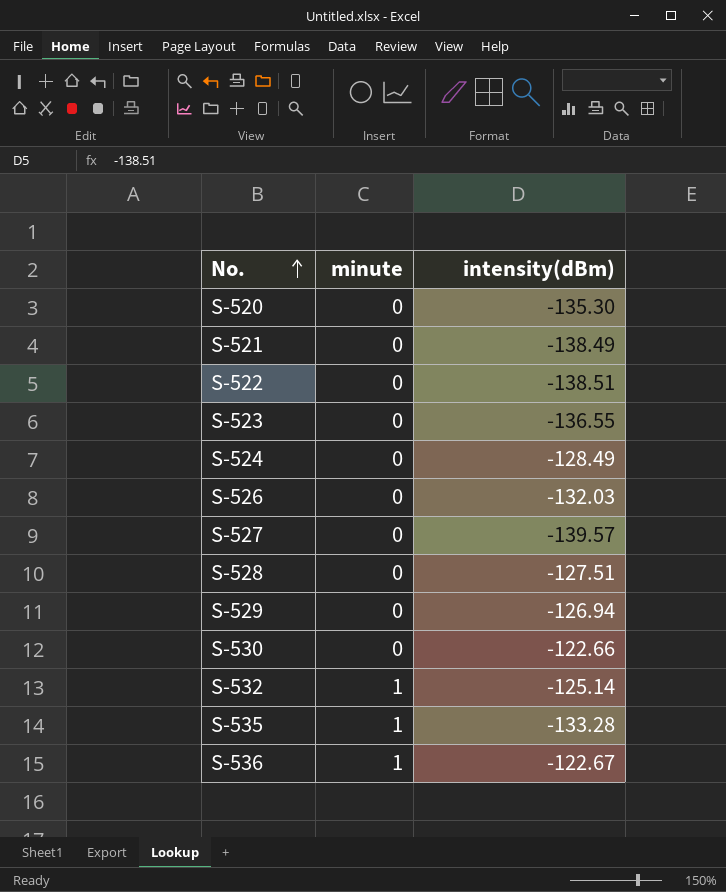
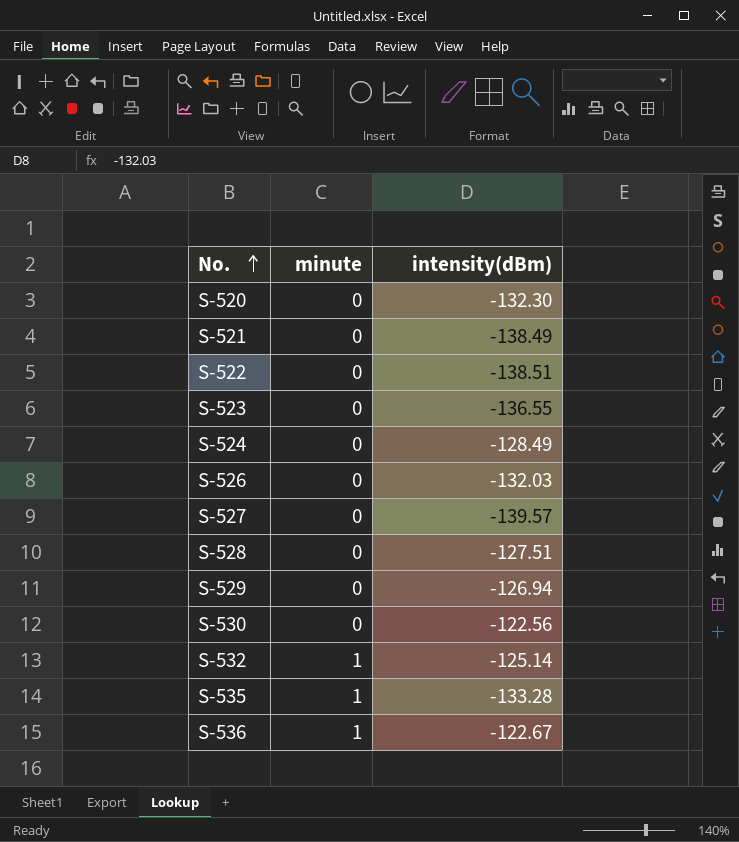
S-520 | intensity(dBm): -135.30 -> -132.30
S-530 | intensity(dBm): -122.66 -> -122.56

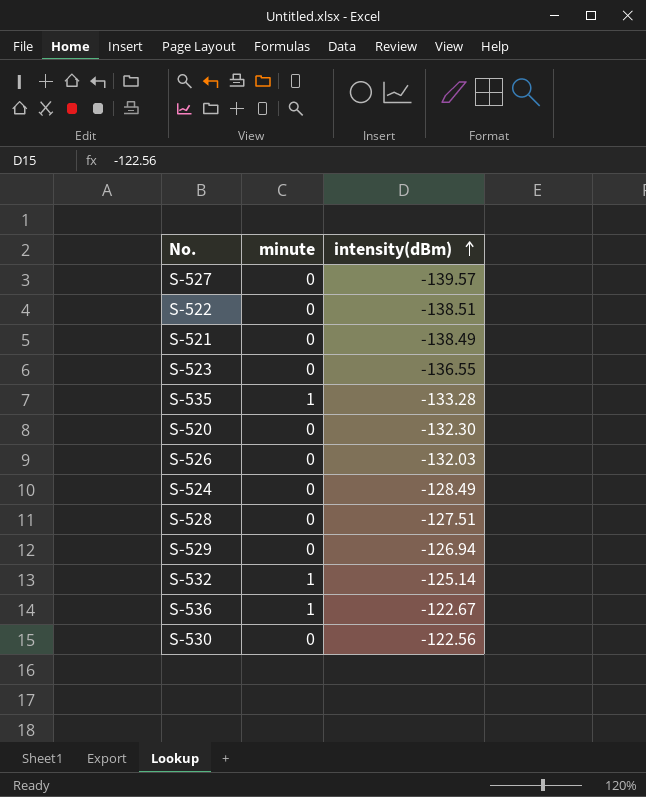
row order: No. ascending -> intensity(dBm) ascending

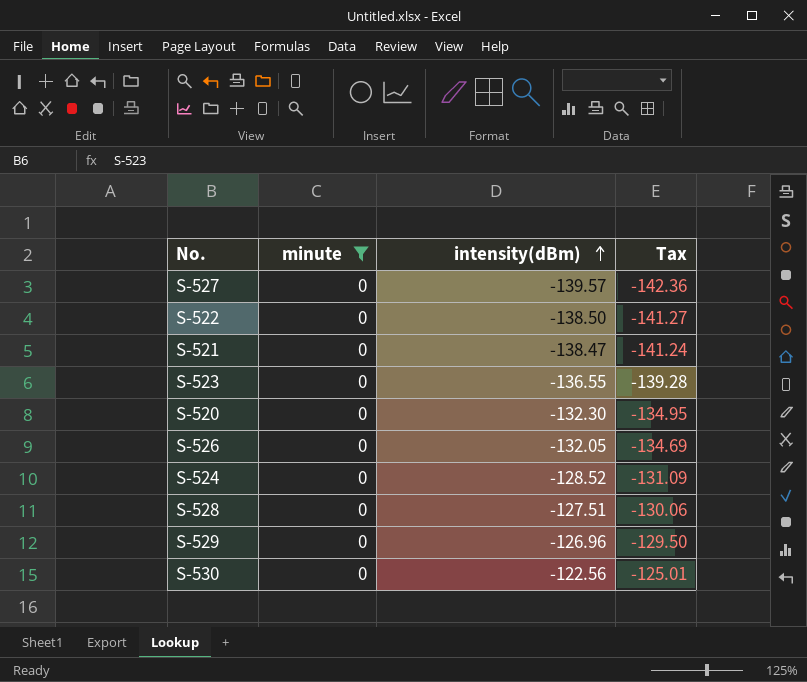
filter: none -> minute = 0
column Tax | formula: none -> [intensity(dBm)] * 1.02
S-522 | intensity(dBm): -138.51 -> -138.50
S-521 | intensity(dBm): -138.49 -> -138.47
S-526 | intensity(dBm): -132.03 -> -132.05
S-524 | intensity(dBm): -128.49 -> -128.52
S-529 | intensity(dBm): -126.94 -> -126.96

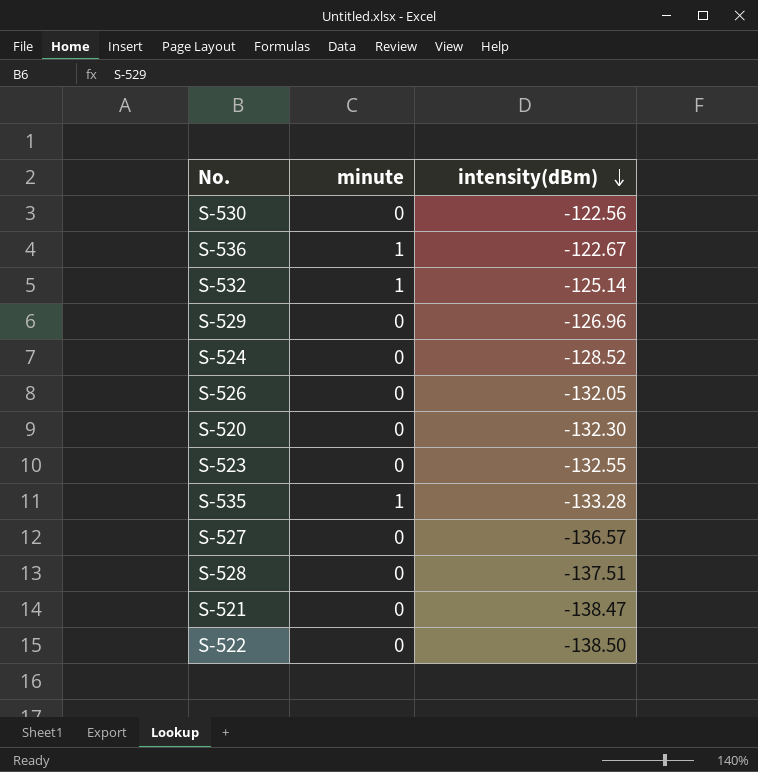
filter: minute = 0 -> none
row order: intensity(dBm) ascending -> intensity(dBm) descending
column Tax | formula: [intensity(dBm)] * 1.02 -> none
S-523 | intensity(dBm): -136.55 -> -132.55
S-527 | intensity(dBm): -139.57 -> -136.57
S-528 | intensity(dBm): -127.51 -> -137.51

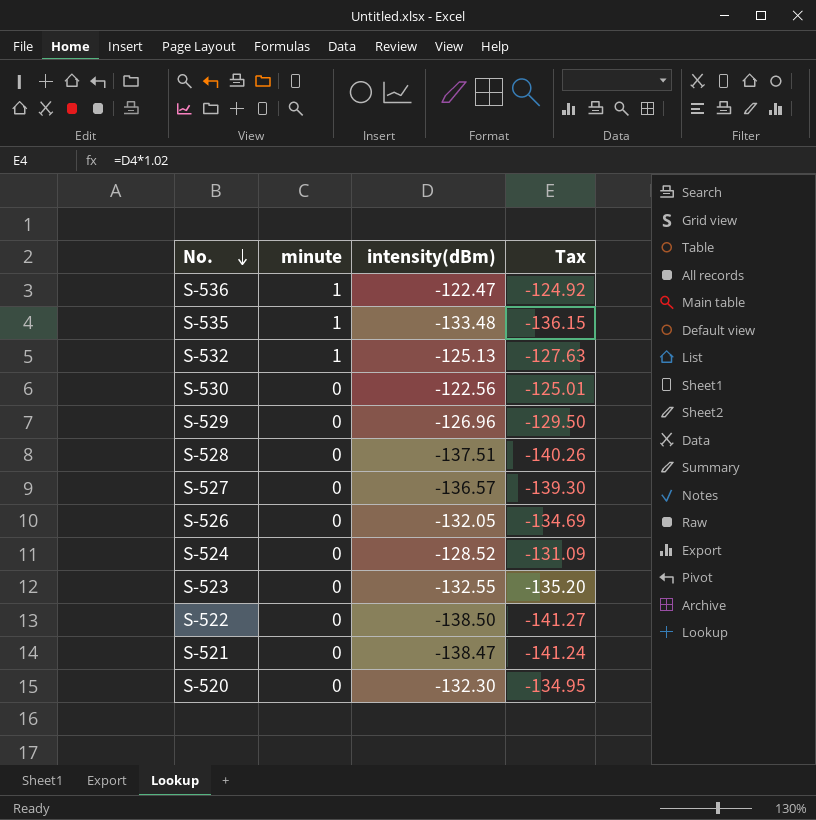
row order: intensity(dBm) descending -> No. descending
column Tax | formula: none -> [intensity(dBm)] * 1.02
S-536 | intensity(dBm): -122.67 -> -122.47
S-535 | intensity(dBm): -133.28 -> -133.48
S-532 | intensity(dBm): -125.14 -> -125.13

